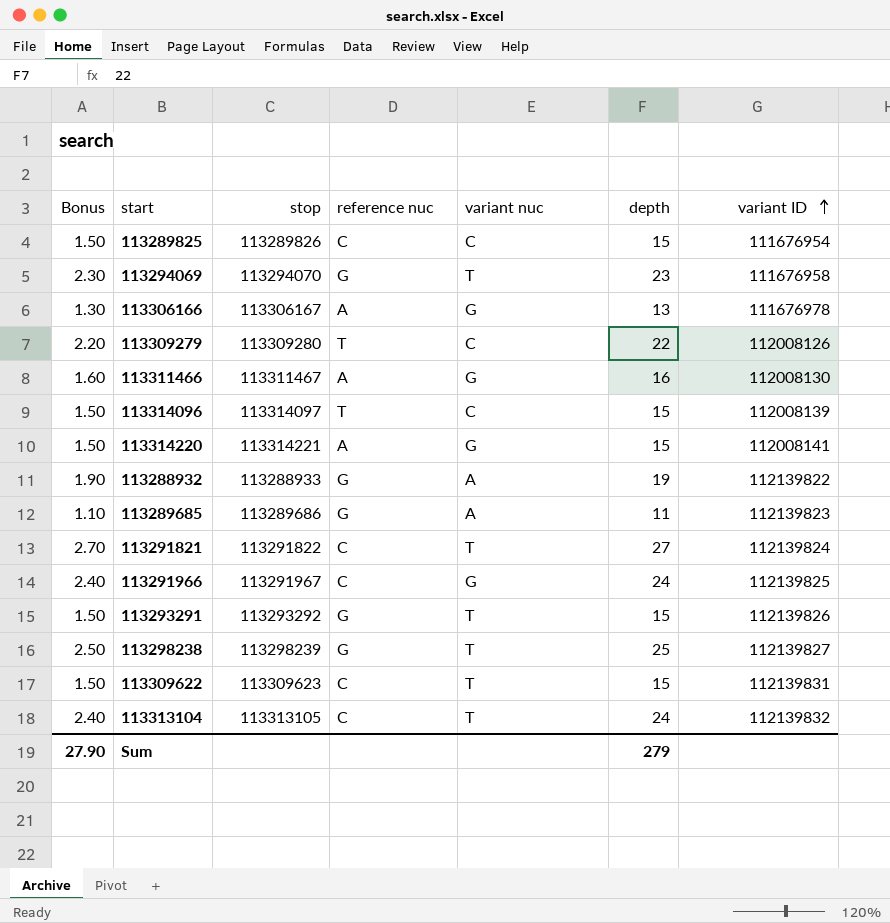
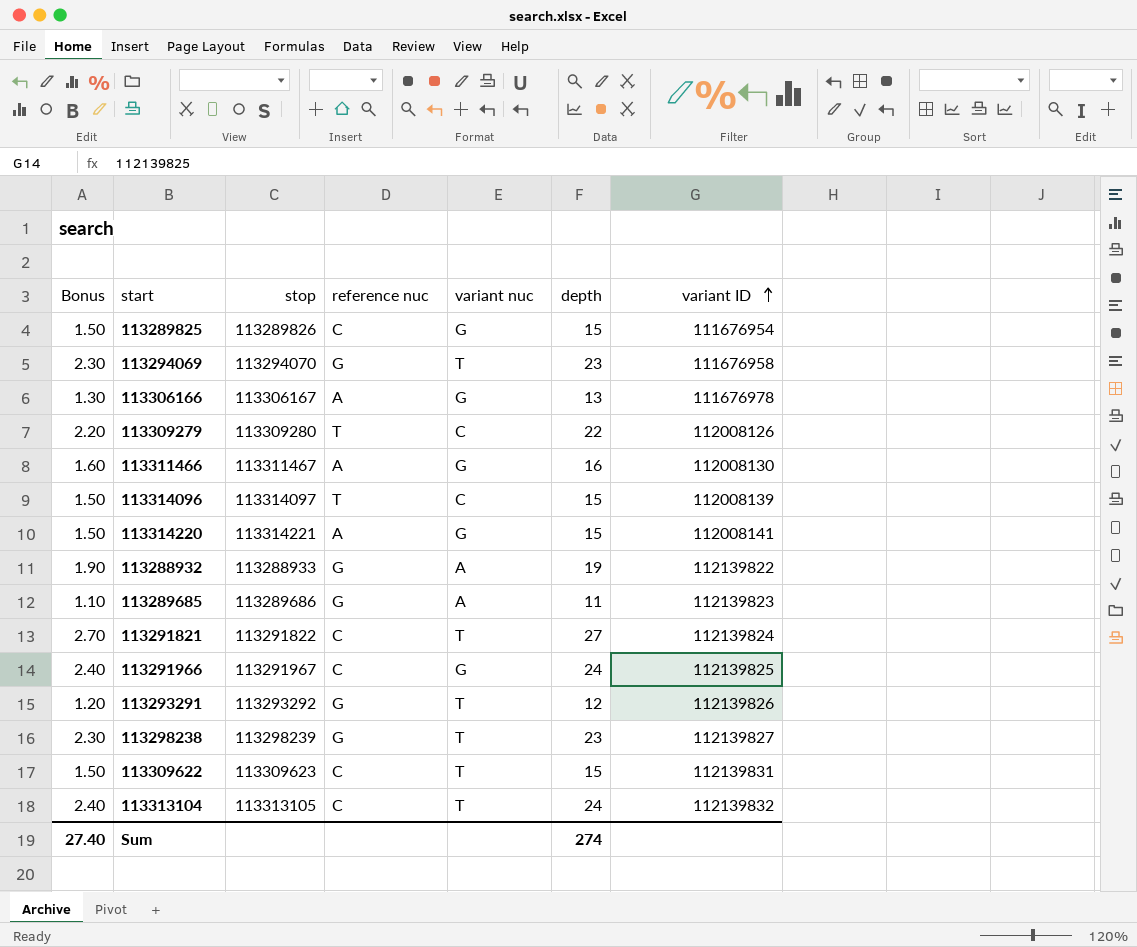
113289825 | variant nuc: C -> G
113293291 | Bonus: 1.50 -> 1.20
113293291 | depth: 15 -> 12
113298238 | Bonus: 2.50 -> 2.30
113298238 | depth: 25 -> 23
Sum | Bonus: 27.90 -> 27.40
Sum | depth: 279 -> 274

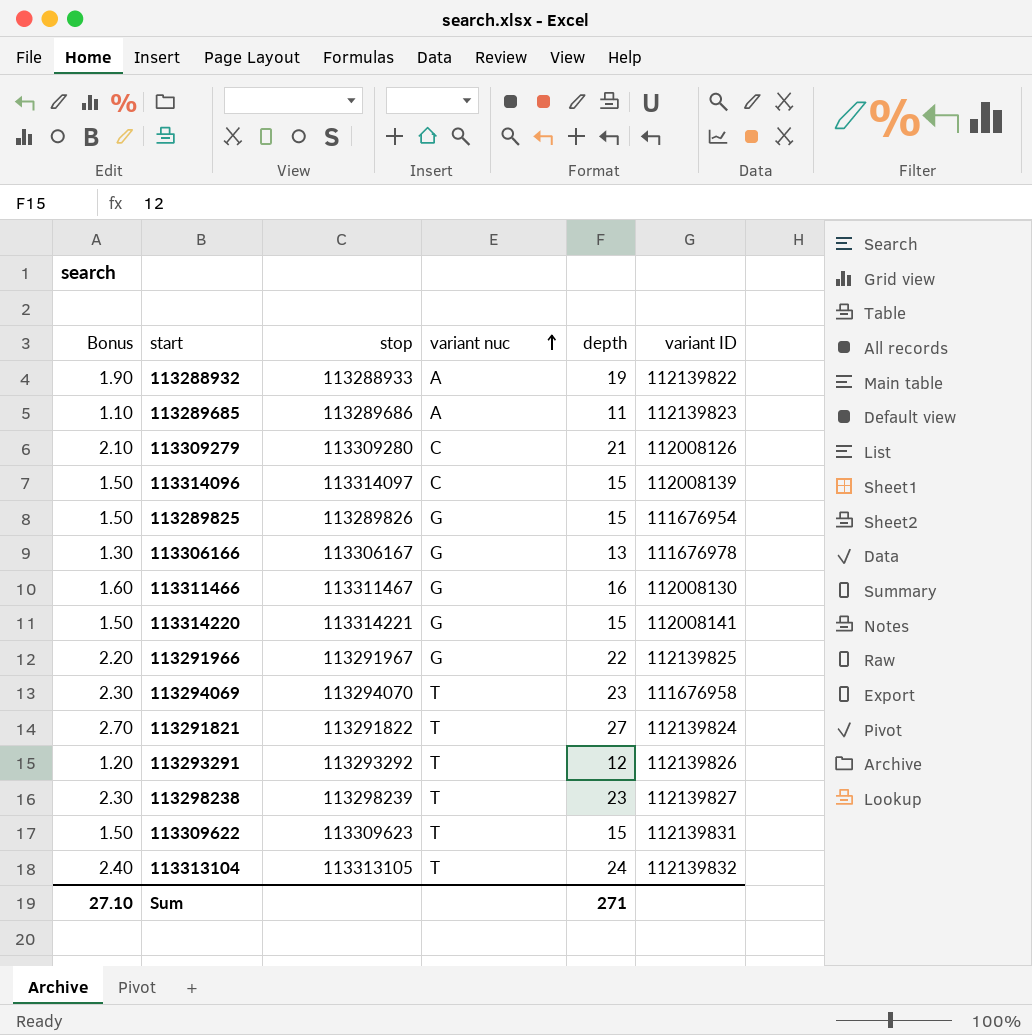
row order: variant ID ascending -> variant nuc ascending
column reference nuc | position: 4 -> none
113309279 | Bonus: 2.20 -> 2.10
113309279 | depth: 22 -> 21
113291966 | Bonus: 2.40 -> 2.20
113291966 | depth: 24 -> 22
Sum | Bonus: 27.40 -> 27.10
Sum | depth: 274 -> 271

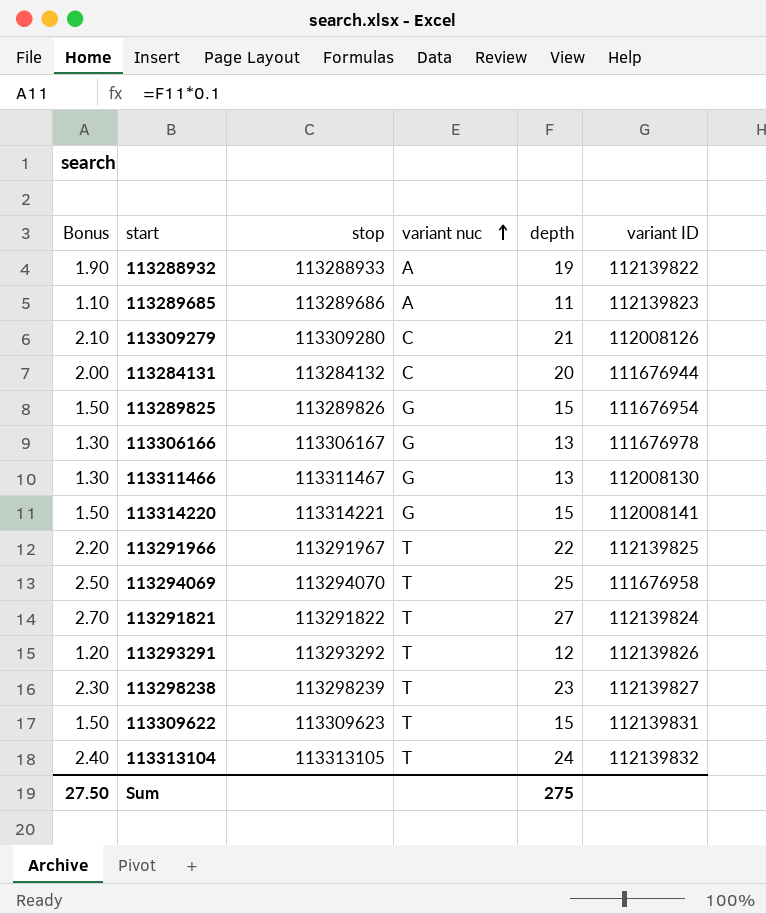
row 113314096: 1.50 | 113314097 | C | 15 | 112008139 -> none
row 113284131: none -> 2.00 | 113284132 | C | 20 | 111676944
113311466 | Bonus: 1.60 -> 1.30
113311466 | depth: 16 -> 13
113291966 | variant nuc: G -> T
113294069 | Bonus: 2.30 -> 2.50
113294069 | depth: 23 -> 25
Sum | Bonus: 27.10 -> 27.50
Sum | depth: 271 -> 275

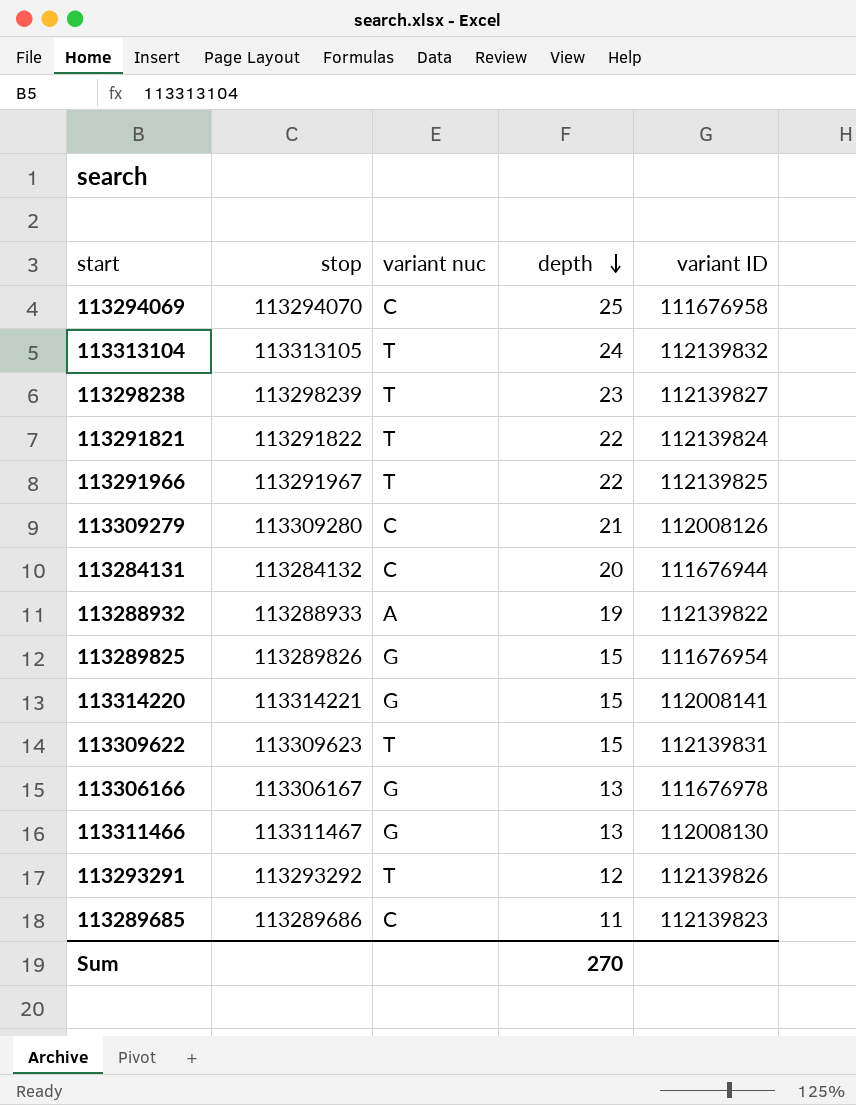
row order: variant nuc ascending -> depth descending
column Bonus | formula: [depth] * 0.1 -> none
113294069 | variant nuc: T -> C
113291821 | depth: 27 -> 22
113289685 | variant nuc: A -> C
Sum | depth: 275 -> 270

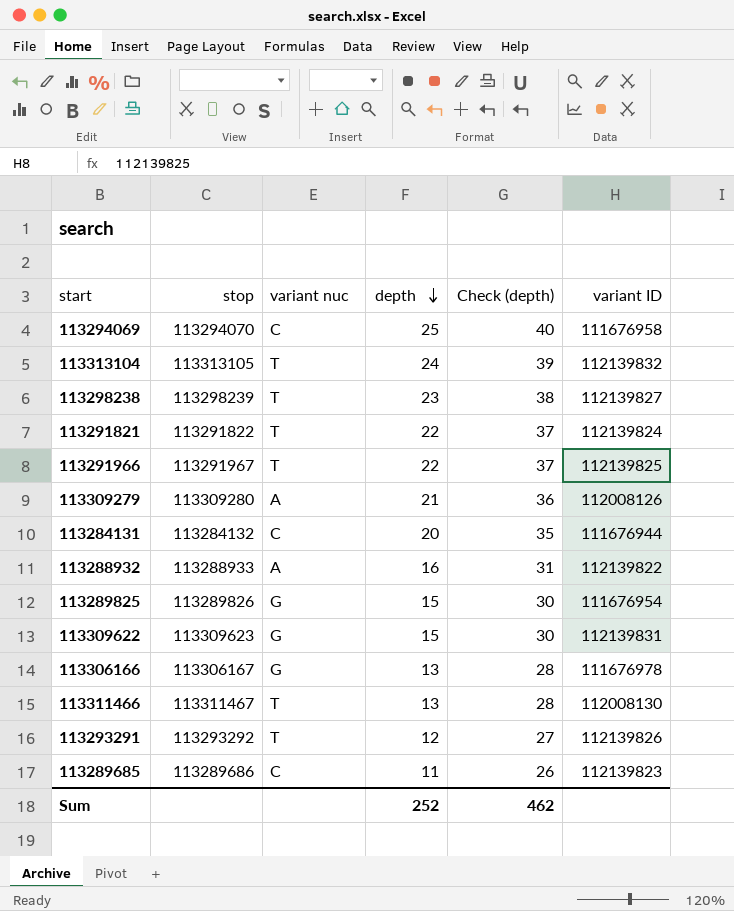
column Check (depth) | formula: none -> [depth] + 15
row 113314220: 113314221 | G | 15 | 112008141 -> none
113309279 | variant nuc: C -> A
113288932 | depth: 19 -> 16
113309622 | variant nuc: T -> G
113311466 | variant nuc: G -> T
Sum | depth: 270 -> 252

